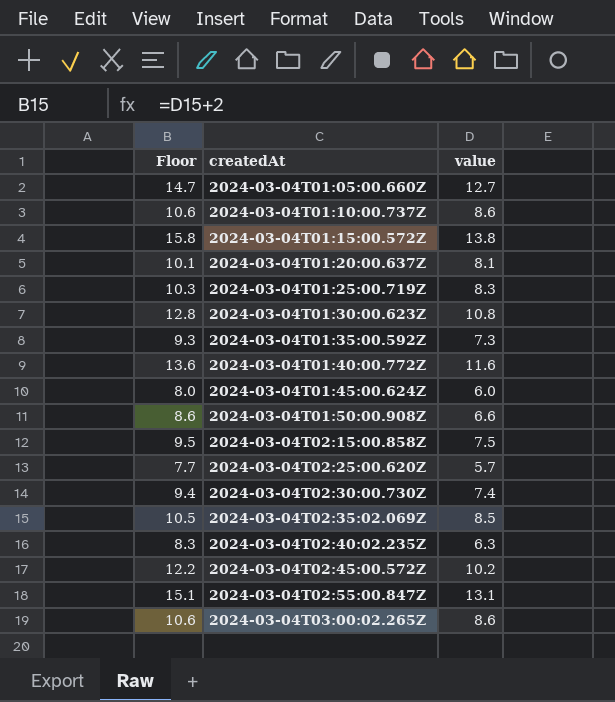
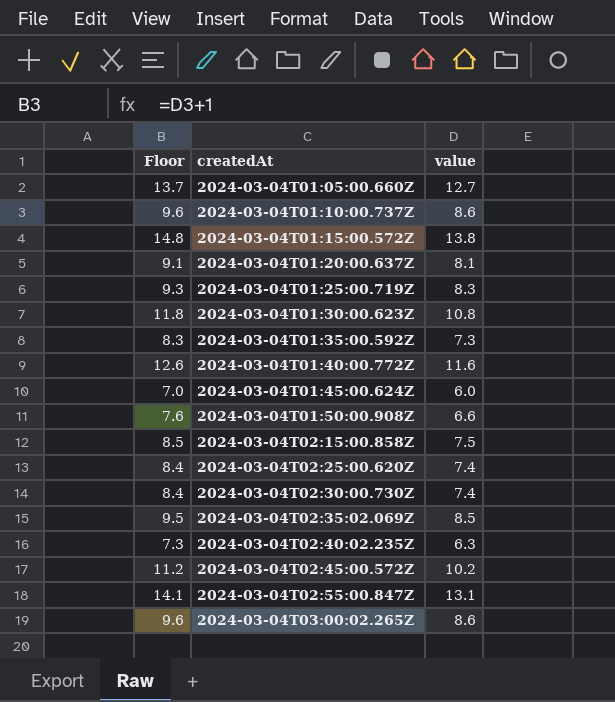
column Floor | formula: [value] + 2 -> [value] + 1
2024-03-04T02:25:00.620Z | value: 5.7 -> 7.4

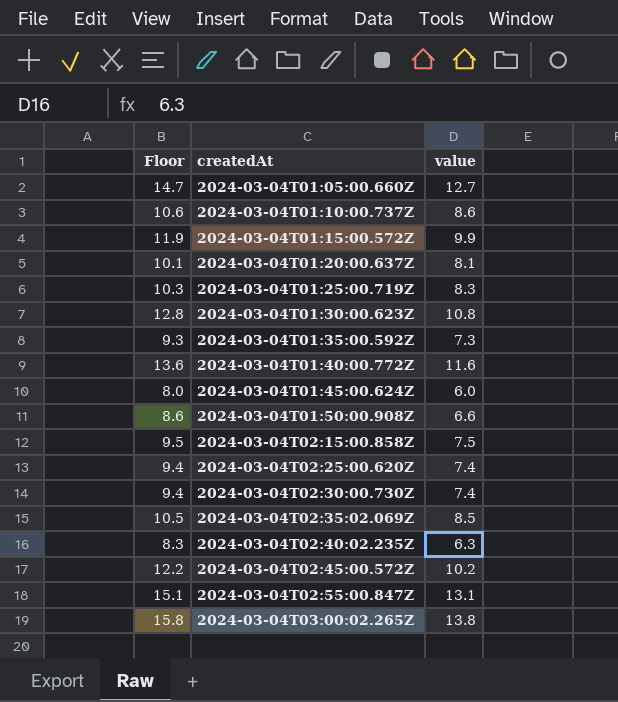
column Floor | formula: [value] + 1 -> [value] + 2
2024-03-04T01:15:00.572Z | value: 13.8 -> 9.9
2024-03-04T03:00:02.265Z | value: 8.6 -> 13.8

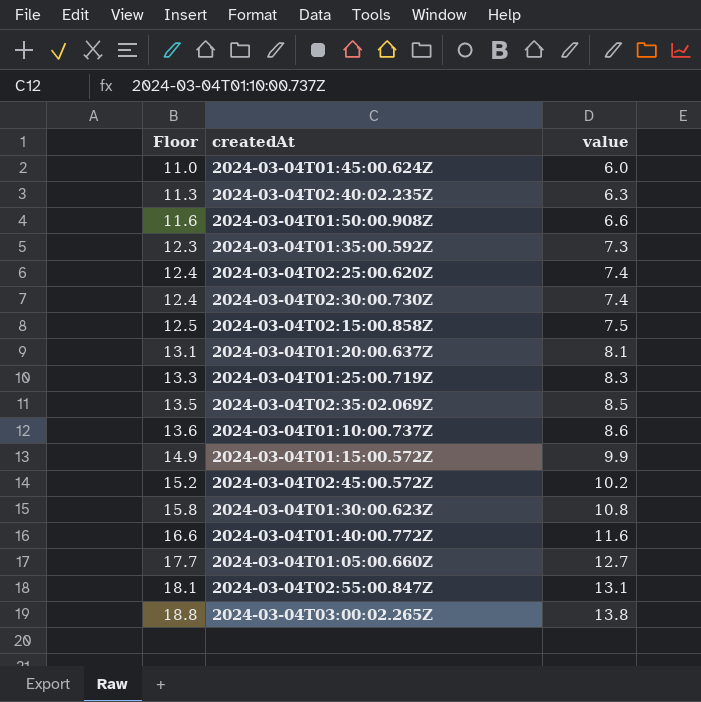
row order: createdAt ascending -> Floor ascending
column Floor | formula: [value] + 2 -> [value] + 5

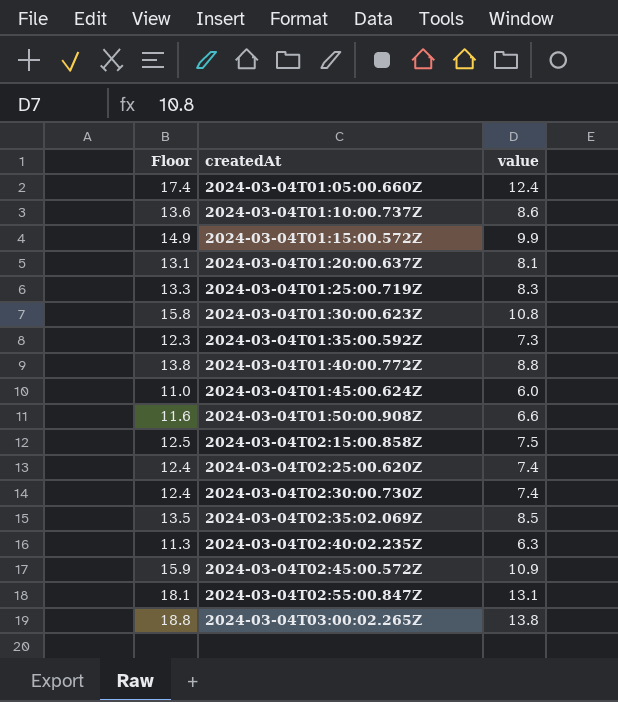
row order: Floor ascending -> createdAt ascending
2024-03-04T01:05:00.660Z | Floor: 17.7 -> 17.4
2024-03-04T01:05:00.660Z | value: 12.7 -> 12.4
2024-03-04T01:40:00.772Z | Floor: 16.6 -> 13.8
2024-03-04T01:40:00.772Z | value: 11.6 -> 8.8
2024-03-04T02:45:00.572Z | Floor: 15.2 -> 15.9
2024-03-04T02:45:00.572Z | value: 10.2 -> 10.9

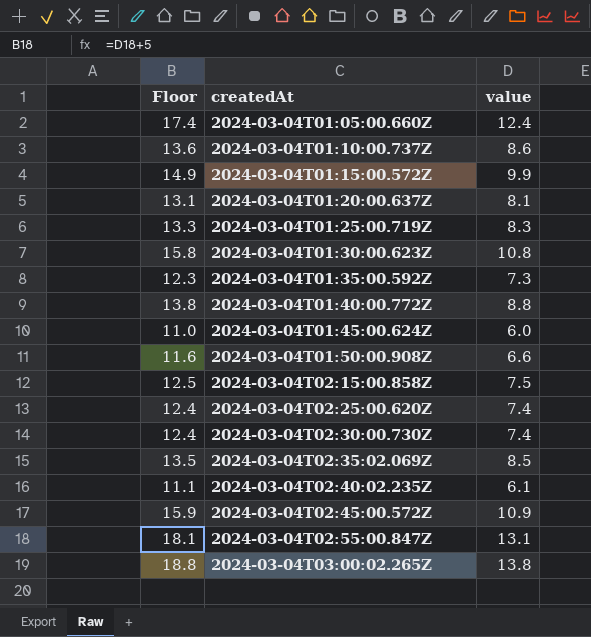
2024-03-04T02:40:02.235Z | Floor: 11.3 -> 11.1
2024-03-04T02:40:02.235Z | value: 6.3 -> 6.1

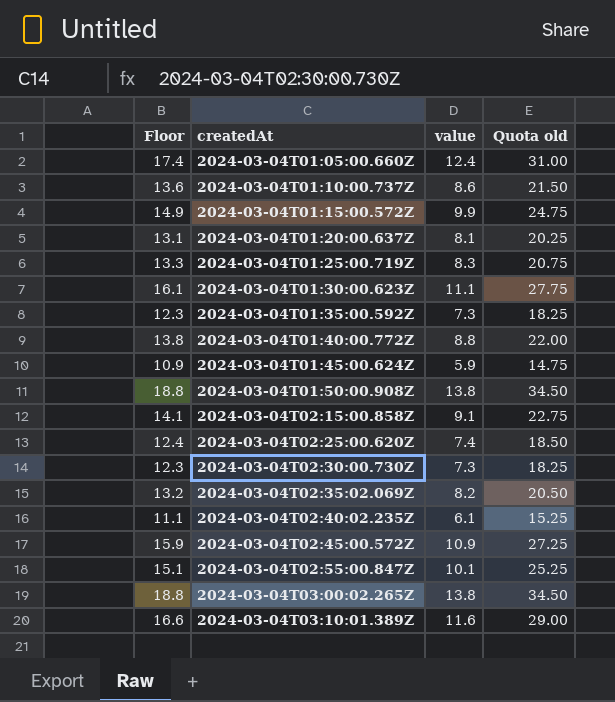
column Quota old | formula: none -> [value] * 2.5
2024-03-04T01:30:00.623Z | Floor: 15.8 -> 16.1
2024-03-04T01:30:00.623Z | value: 10.8 -> 11.1
2024-03-04T01:45:00.624Z | Floor: 11.0 -> 10.9
2024-03-04T01:45:00.624Z | value: 6.0 -> 5.9
2024-03-04T01:50:00.908Z | Floor: 11.6 -> 18.8
2024-03-04T01:50:00.908Z | value: 6.6 -> 13.8
2024-03-04T02:15:00.858Z | Floor: 12.5 -> 14.1
2024-03-04T02:15:00.858Z | value: 7.5 -> 9.1
2024-03-04T02:30:00.730Z | Floor: 12.4 -> 12.3
2024-03-04T02:30:00.730Z | value: 7.4 -> 7.3
2024-03-04T02:35:02.069Z | Floor: 13.5 -> 13.2
2024-03-04T02:35:02.069Z | value: 8.5 -> 8.2
2024-03-04T02:55:00.847Z | Floor: 18.1 -> 15.1
2024-03-04T02:55:00.847Z | value: 13.1 -> 10.1
row 2024-03-04T03:10:01.389Z: none -> 16.6 | 11.6 | 29.00

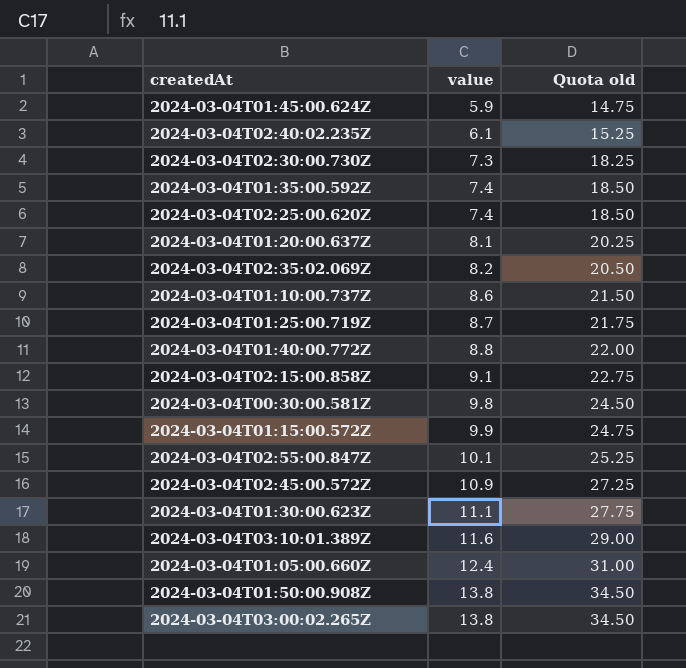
row order: createdAt ascending -> value ascending
column Floor | formula: [value] + 5 -> none
2024-03-04T01:35:00.592Z | value: 7.3 -> 7.4
2024-03-04T01:35:00.592Z | Quota old: 18.25 -> 18.50
2024-03-04T01:25:00.719Z | value: 8.3 -> 8.7
2024-03-04T01:25:00.719Z | Quota old: 20.75 -> 21.75
row 2024-03-04T00:30:00.581Z: none -> 9.8 | 24.50

